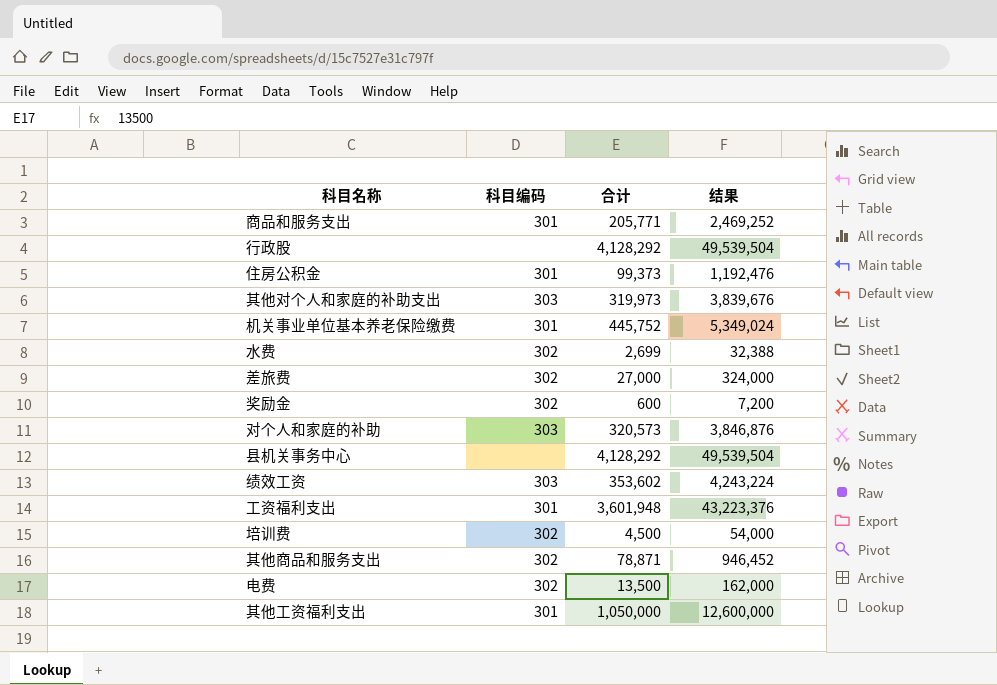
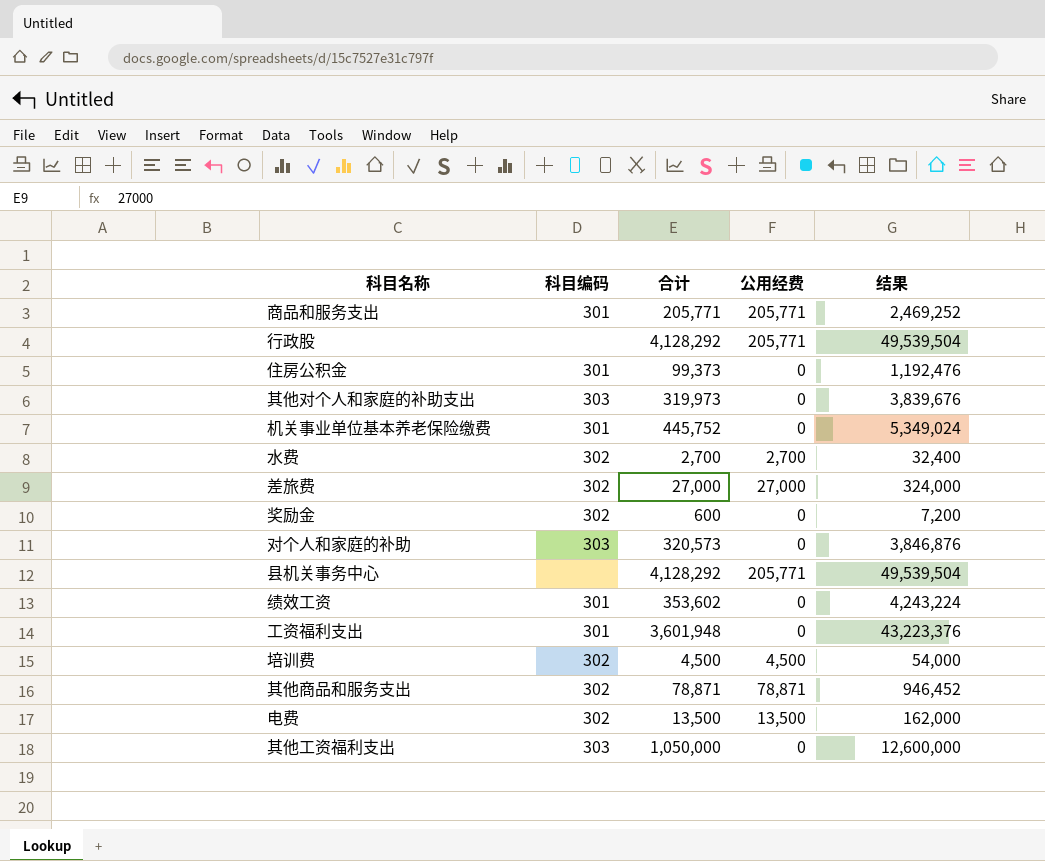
column 公用经费 | position: none -> 4
水费 | 合计: 2,699 -> 2,700
水费 | 结果: 32,388 -> 32,400
绩效工资 | 科目编码: 303 -> 301
其他工资福利支出 | 科目编码: 301 -> 303

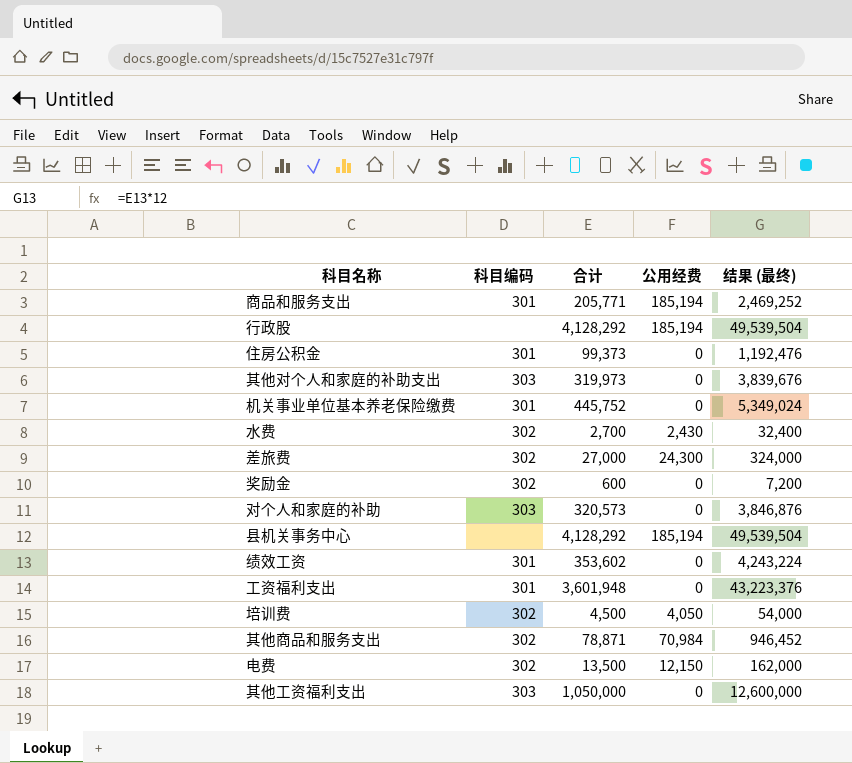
column name: 结果 -> 结果 (最终)
商品和服务支出 | 公用经费: 205,771 -> 185,194
行政股 | 公用经费: 205,771 -> 185,194
水费 | 公用经费: 2,700 -> 2,430
差旅费 | 公用经费: 27,000 -> 24,300
县机关事务中心 | 公用经费: 205,771 -> 185,194
培训费 | 公用经费: 4,500 -> 4,050
其他商品和服务支出 | 公用经费: 78,871 -> 70,984
电费 | 公用经费: 13,500 -> 12,150

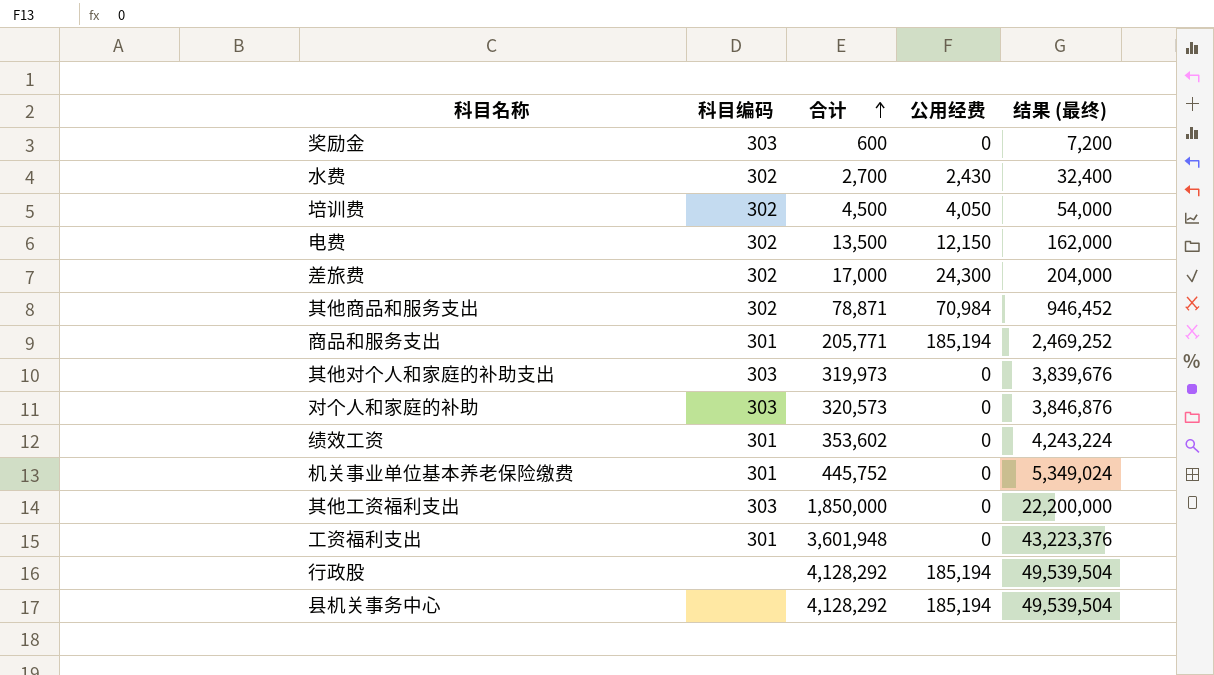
row order: none -> 合计 ascending
row 住房公积金: 301 | 99,373 | 0 | 1,192,476 -> none
奖励金 | 科目编码: 302 -> 303
差旅费 | 合计: 27,000 -> 17,000
差旅费 | 结果 (最终): 324,000 -> 204,000
其他工资福利支出 | 合计: 1,050,000 -> 1,850,000
其他工资福利支出 | 结果 (最终): 12,600,000 -> 22,200,000

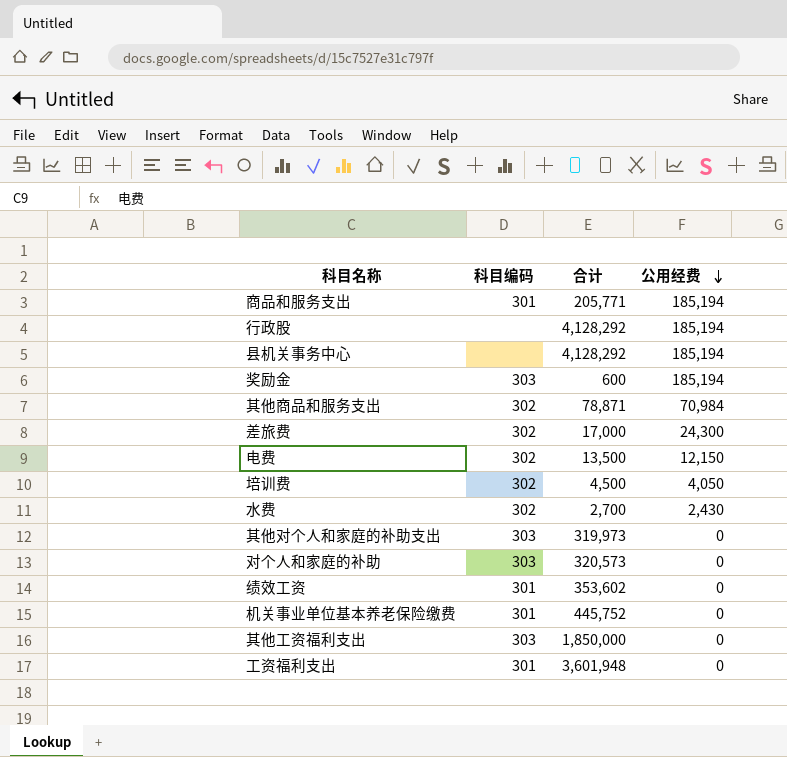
row order: 合计 ascending -> 公用经费 descending
column 结果 (最终) | formula: [合计] * 12 -> none
奖励金 | 公用经费: 0 -> 185,194

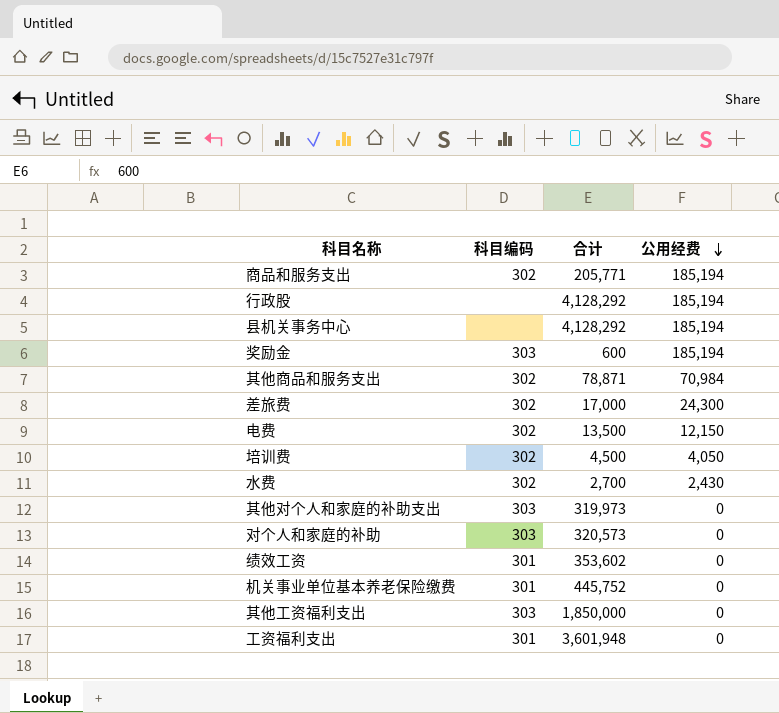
商品和服务支出 | 科目编码: 301 -> 302

